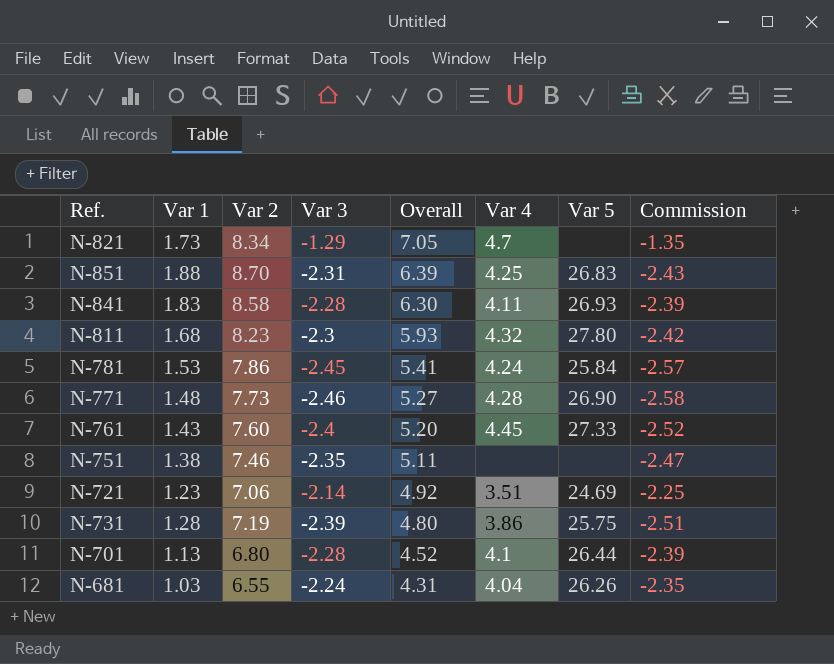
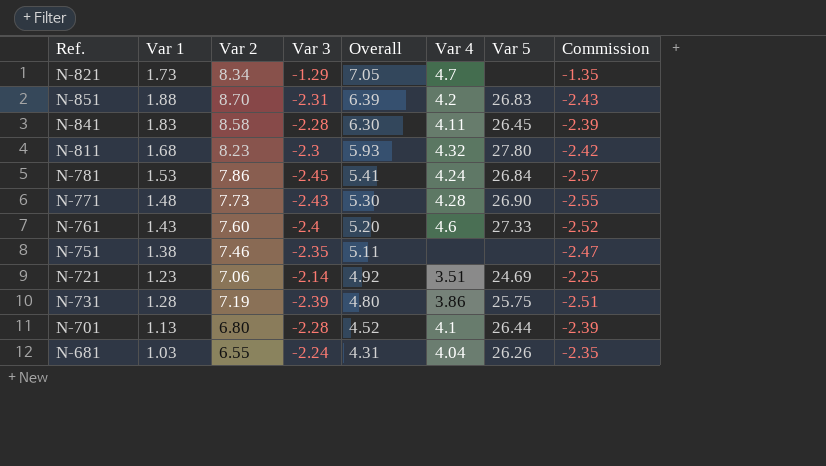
N-851 | Var 4: 4.25 -> 4.2
N-841 | Var 5: 26.93 -> 26.45
N-781 | Var 5: 25.84 -> 26.84
N-771 | Var 3: -2.46 -> -2.43
N-771 | Overall: 5.27 -> 5.30
N-771 | Commission: -2.58 -> -2.55
N-761 | Var 4: 4.45 -> 4.6

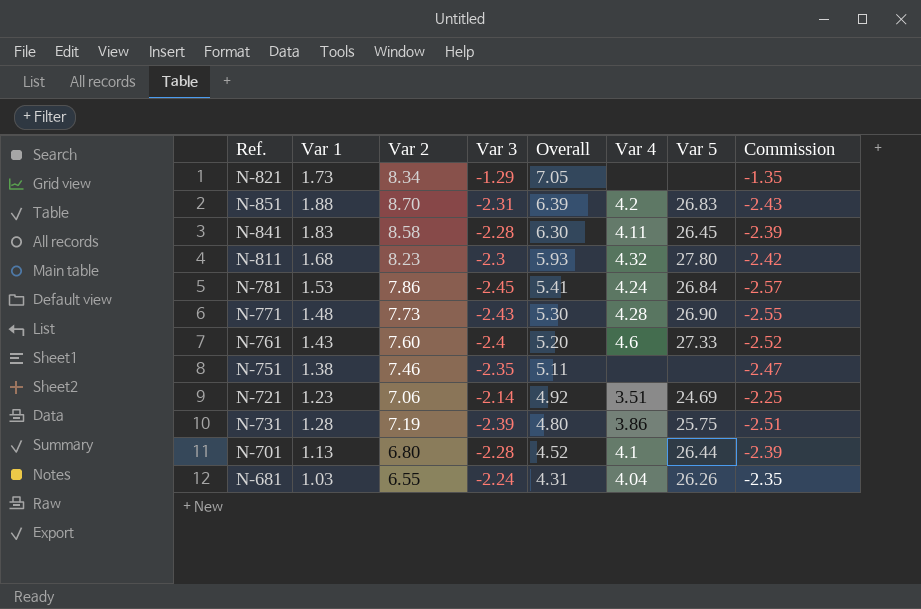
N-821 | Var 4: 4.7 -> none

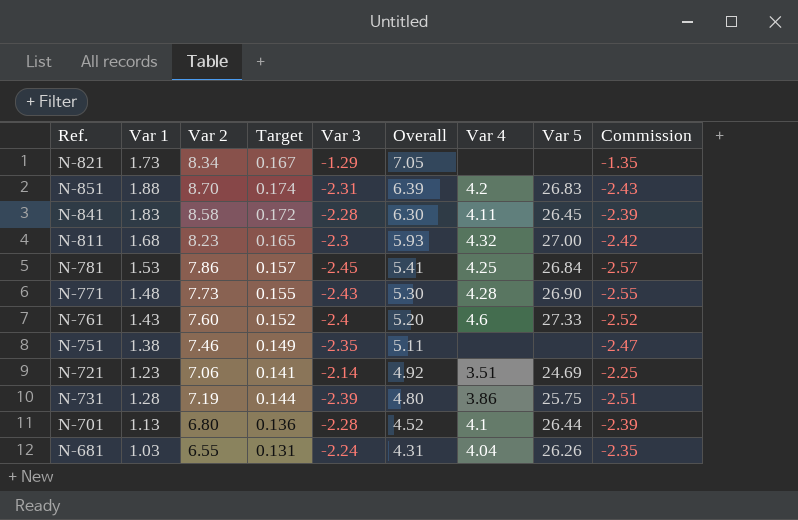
column Target | formula: none -> [Var 2] * 0.02
N-811 | Var 5: 27.80 -> 27.00
N-781 | Var 4: 4.24 -> 4.25

